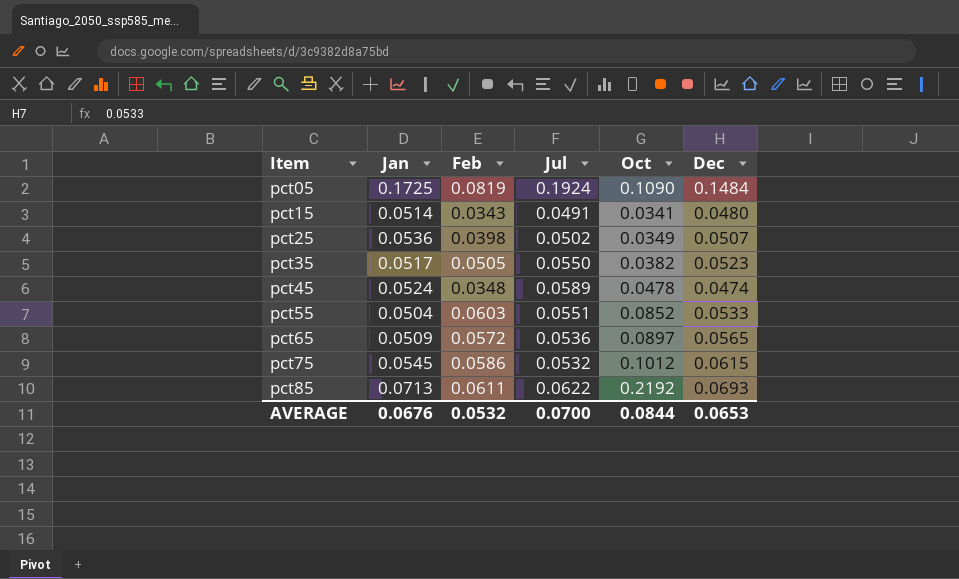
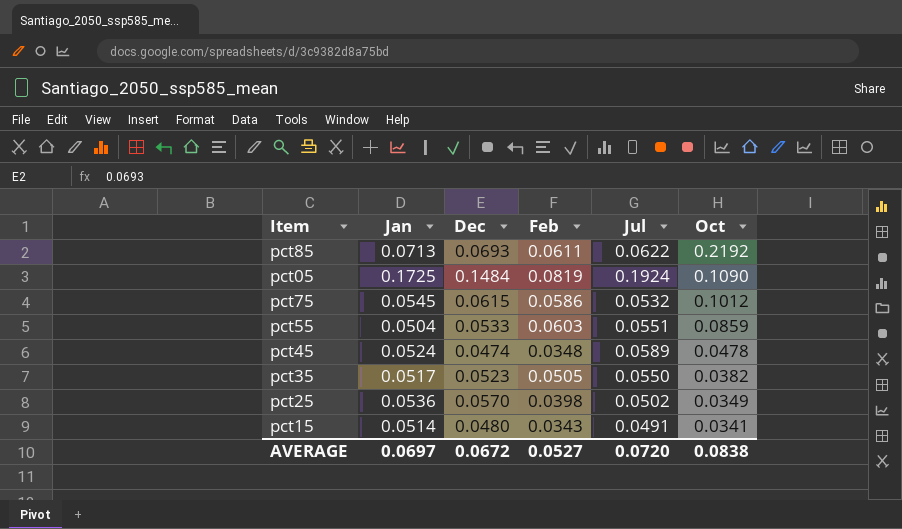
row order: Item ascending -> Oct descending
column Dec | position: 6 -> 3
row pct65: 0.0509 | 0.0572 | 0.0536 | 0.0897 | 0.0565 -> none
pct55 | Oct: 0.0852 -> 0.0859
pct25 | Dec: 0.0507 -> 0.0570
AVERAGE | Jan: 0.0676 -> 0.0697
AVERAGE | Dec: 0.0653 -> 0.0672
AVERAGE | Feb: 0.0532 -> 0.0527
AVERAGE | Jul: 0.0700 -> 0.0720
AVERAGE | Oct: 0.0844 -> 0.0838

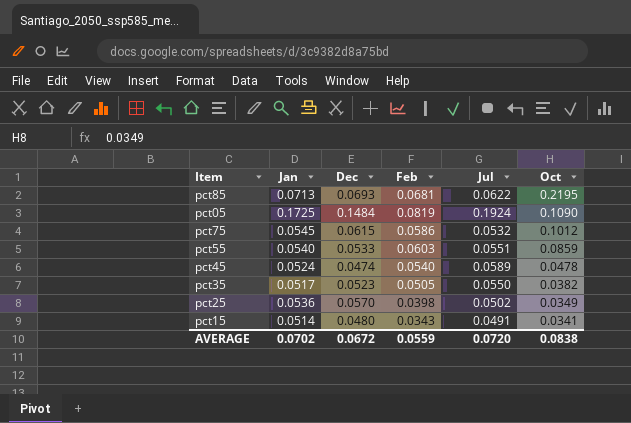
pct85 | Feb: 0.0611 -> 0.0681
pct85 | Oct: 0.2192 -> 0.2195
pct55 | Jan: 0.0504 -> 0.0540
pct45 | Feb: 0.0348 -> 0.0540
AVERAGE | Jan: 0.0697 -> 0.0702
AVERAGE | Feb: 0.0527 -> 0.0559

